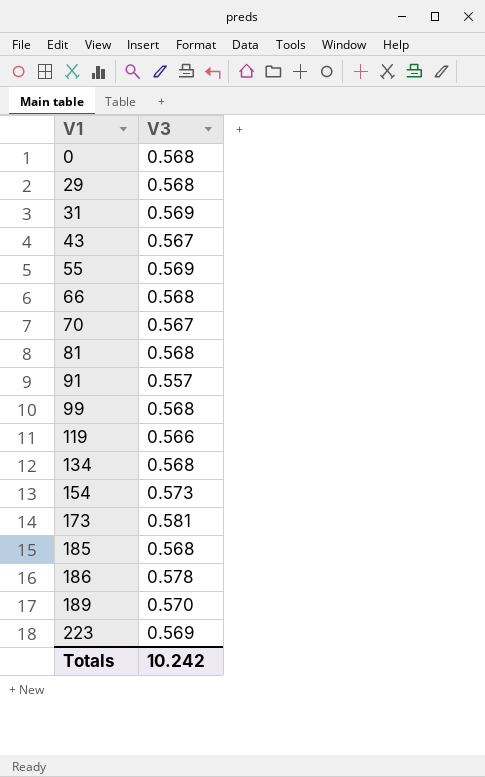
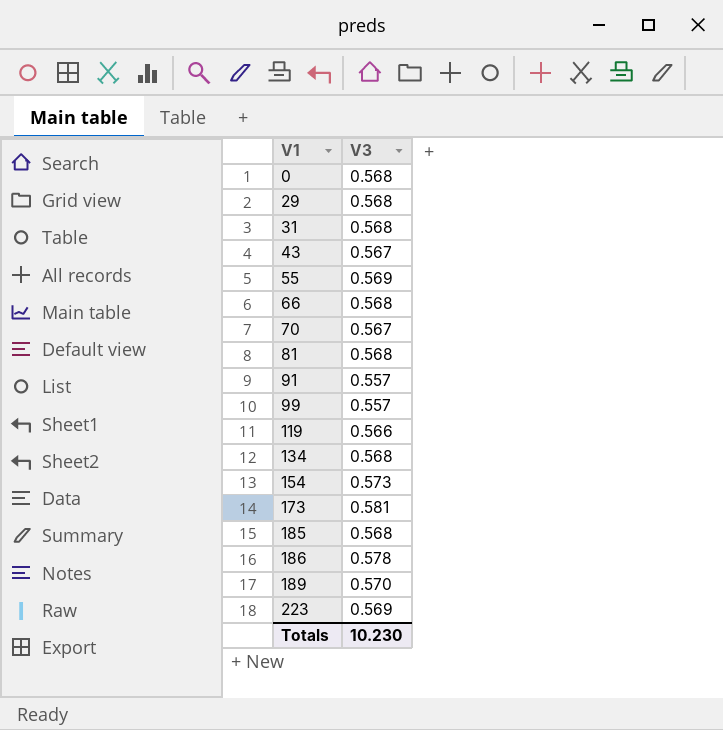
31 | V3: 0.569 -> 0.568
99 | V3: 0.568 -> 0.557
Totals | V3: 10.242 -> 10.230

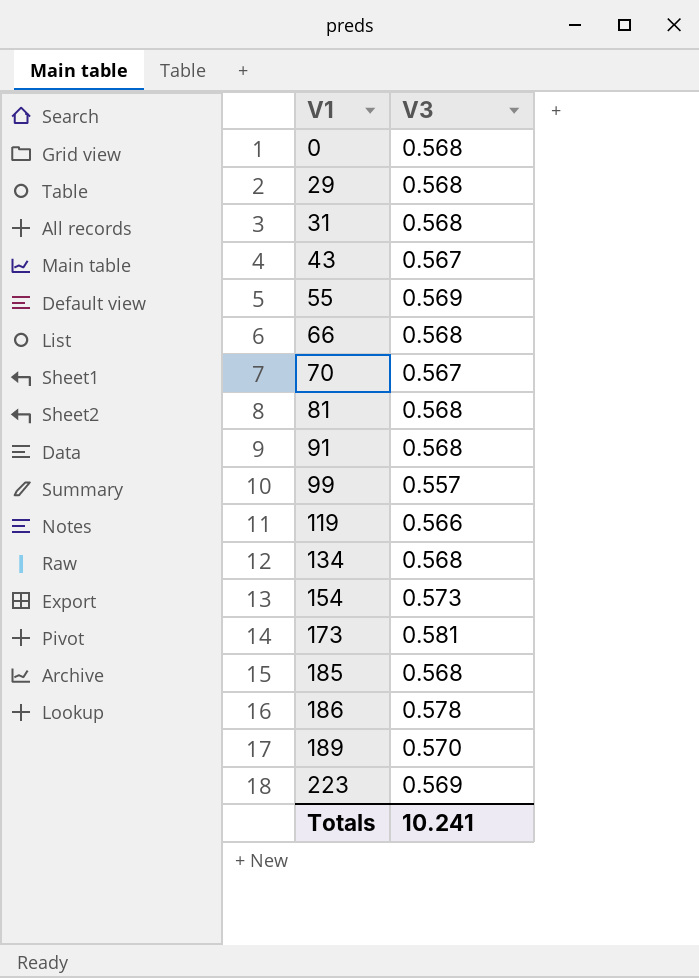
91 | V3: 0.557 -> 0.568
Totals | V3: 10.230 -> 10.241

